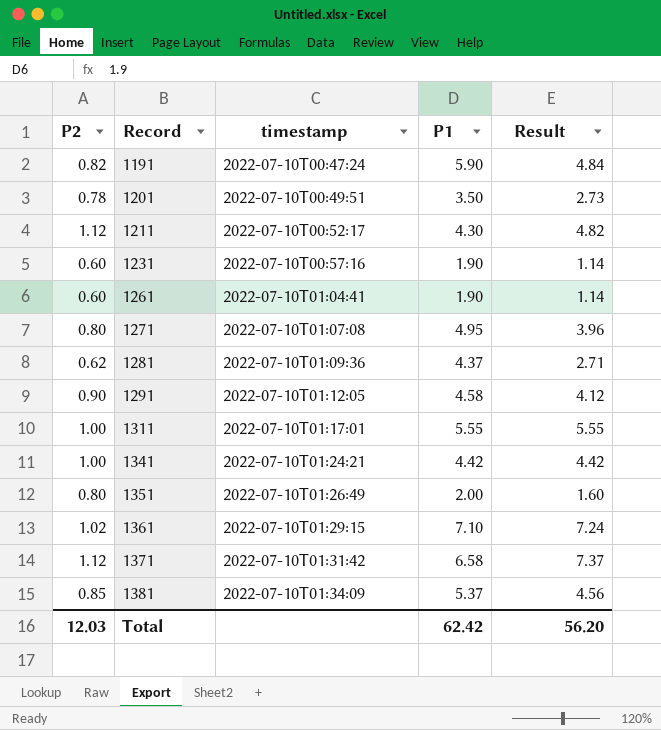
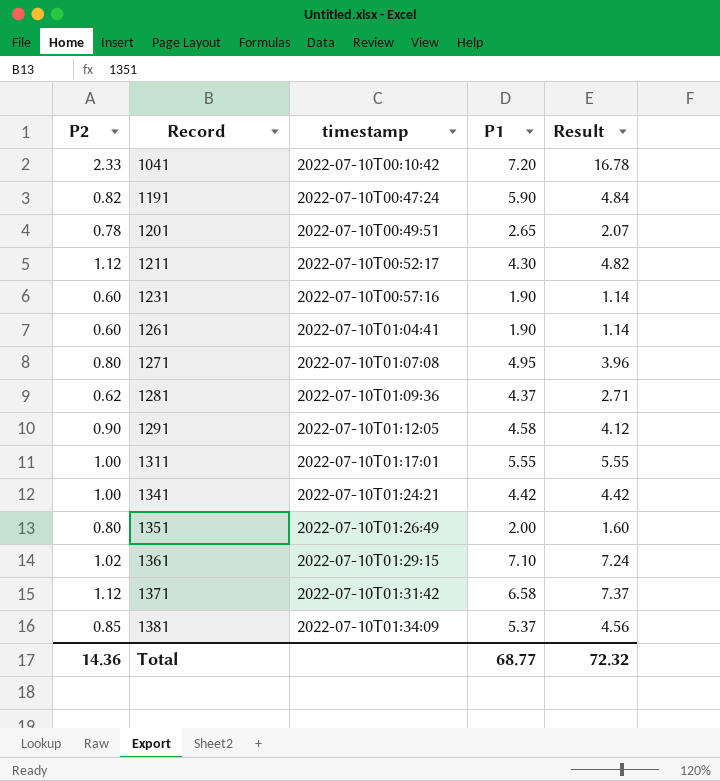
row 1041: none -> 2.33 | 2022-07-10T00:10:42 | 7.20 | 16.78
1201 | P1: 3.50 -> 2.65
1201 | Result: 2.73 -> 2.07
Total | P2: 12.03 -> 14.36
Total | P1: 62.42 -> 68.77
Total | Result: 56.20 -> 72.32

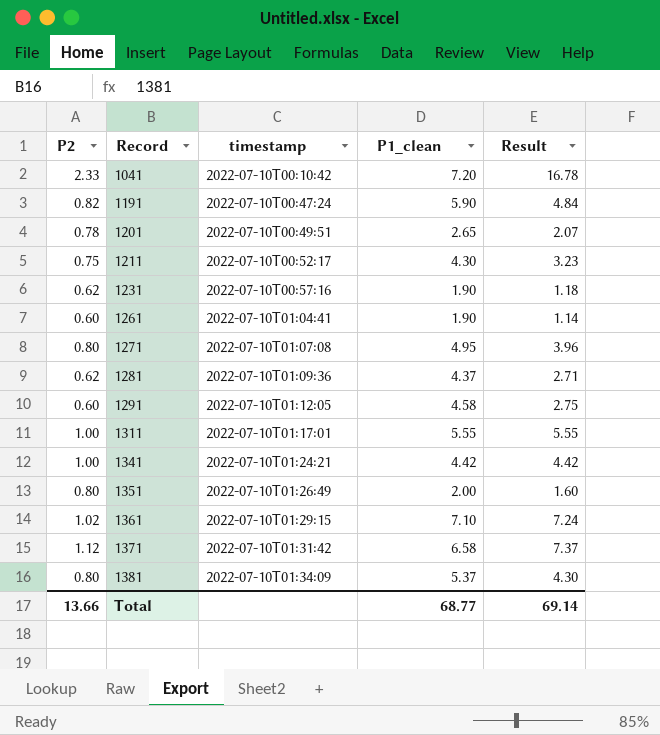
column name: P1 -> P1_clean
1211 | P2: 1.12 -> 0.75
1211 | Result: 4.82 -> 3.23
1231 | P2: 0.60 -> 0.62
1231 | Result: 1.14 -> 1.18
1291 | P2: 0.90 -> 0.60
1291 | Result: 4.12 -> 2.75
1381 | P2: 0.85 -> 0.80
1381 | Result: 4.56 -> 4.30
Total | P2: 14.36 -> 13.66
Total | Result: 72.32 -> 69.14

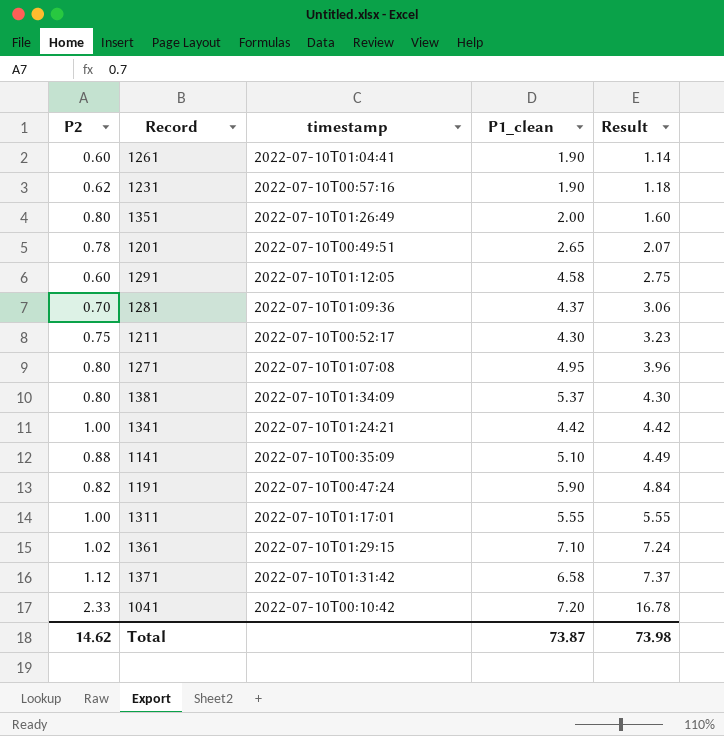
row order: Record ascending -> Result ascending
1281 | P2: 0.62 -> 0.70
1281 | Result: 2.71 -> 3.06
row 1141: none -> 0.88 | 2022-07-10T00:35:09 | 5.10 | 4.49
Total | P2: 13.66 -> 14.62
Total | P1_clean: 68.77 -> 73.87
Total | Result: 69.14 -> 73.98

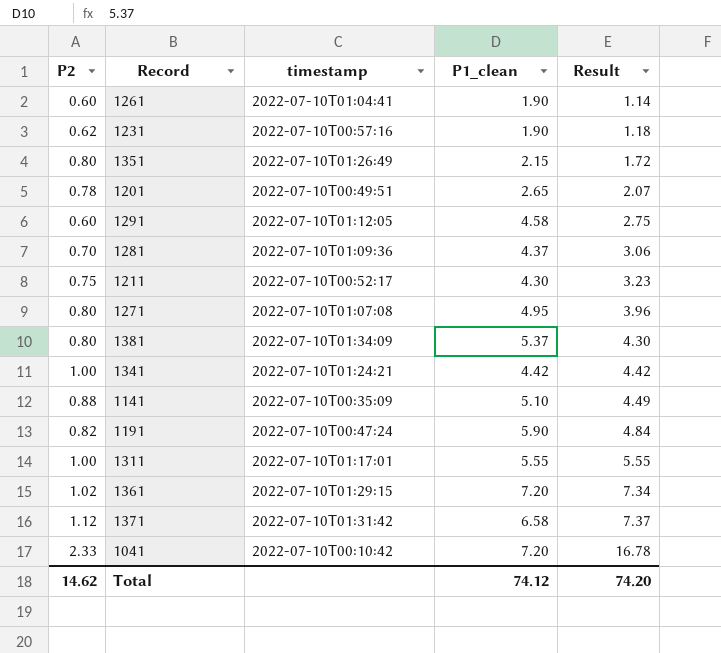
1351 | P1_clean: 2.00 -> 2.15
1351 | Result: 1.60 -> 1.72
1361 | P1_clean: 7.10 -> 7.20
1361 | Result: 7.24 -> 7.34
Total | P1_clean: 73.87 -> 74.12
Total | Result: 73.98 -> 74.20

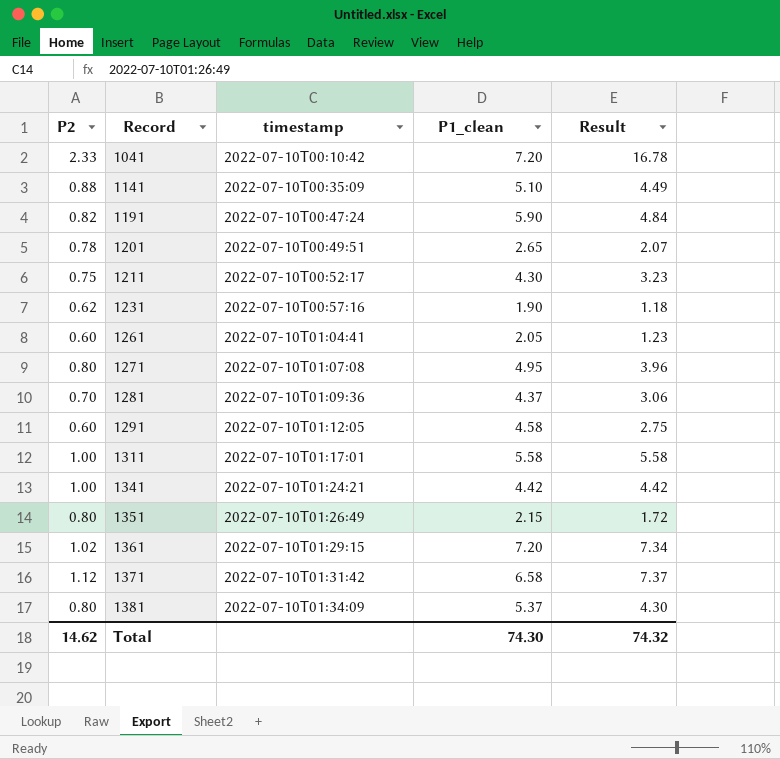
row order: Result ascending -> Record ascending
1261 | P1_clean: 1.90 -> 2.05
1261 | Result: 1.14 -> 1.23
1311 | P1_clean: 5.55 -> 5.58
1311 | Result: 5.55 -> 5.58
Total | P1_clean: 74.12 -> 74.30
Total | Result: 74.20 -> 74.32

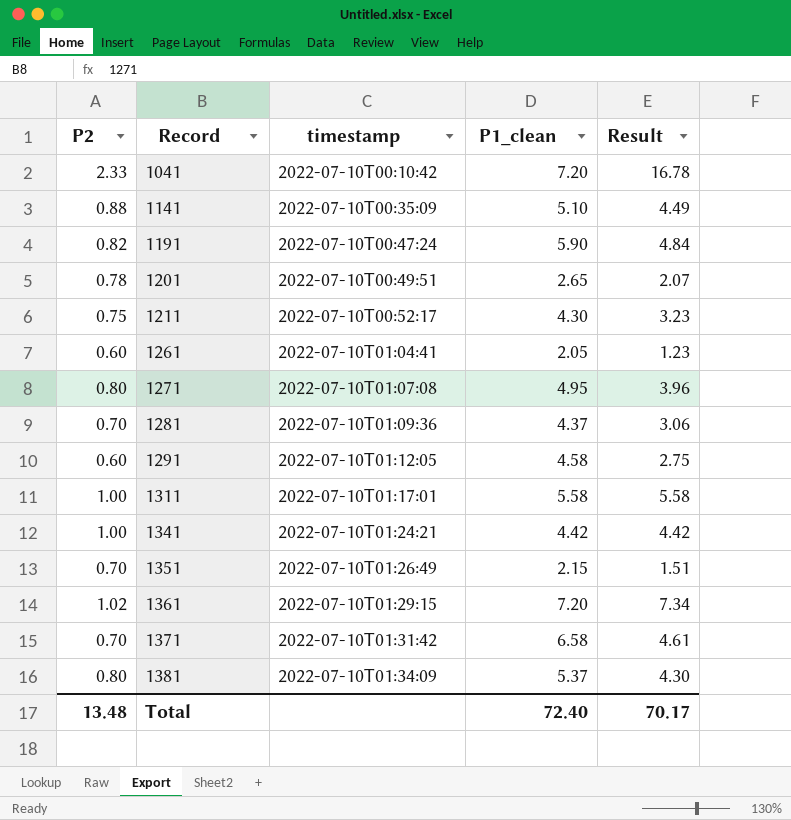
row 1231: 0.62 | 2022-07-10T00:57:16 | 1.90 | 1.18 -> none
1351 | P2: 0.80 -> 0.70
1351 | Result: 1.72 -> 1.51
1371 | P2: 1.12 -> 0.70
1371 | Result: 7.37 -> 4.61
Total | P2: 14.62 -> 13.48
Total | P1_clean: 74.30 -> 72.40
Total | Result: 74.32 -> 70.17

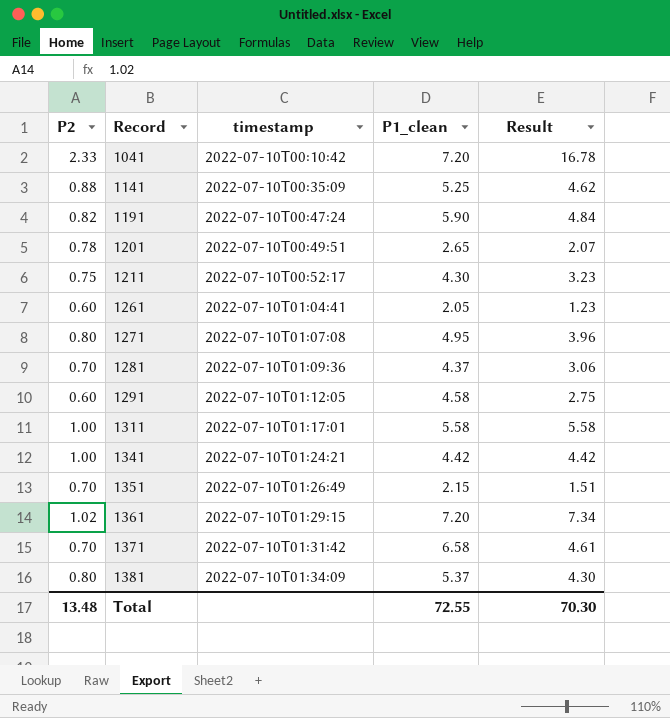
1141 | P1_clean: 5.10 -> 5.25
1141 | Result: 4.49 -> 4.62
Total | P1_clean: 72.40 -> 72.55
Total | Result: 70.17 -> 70.30

